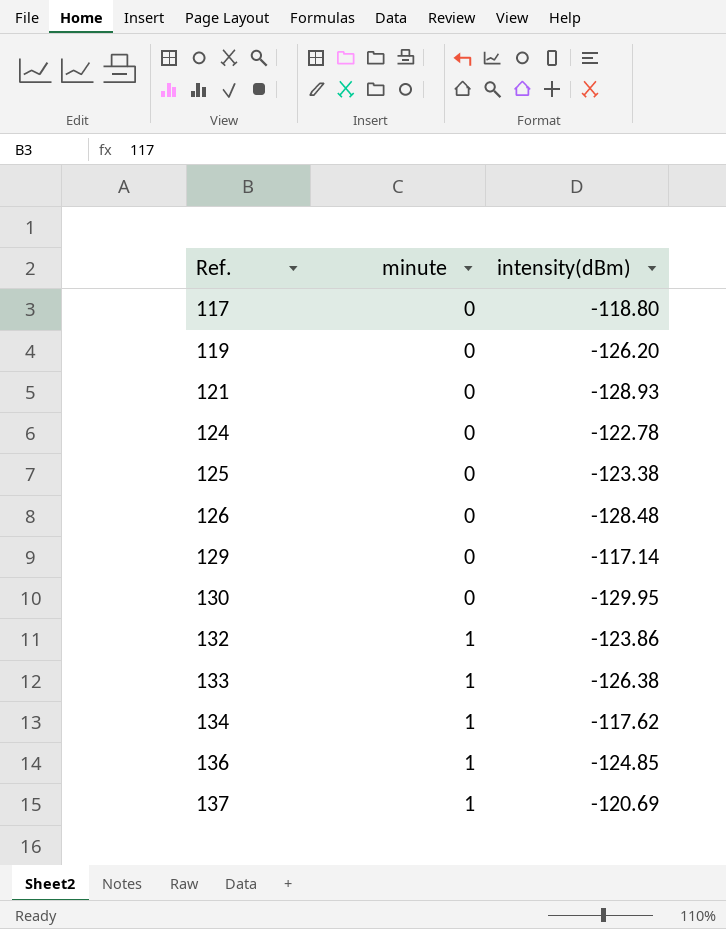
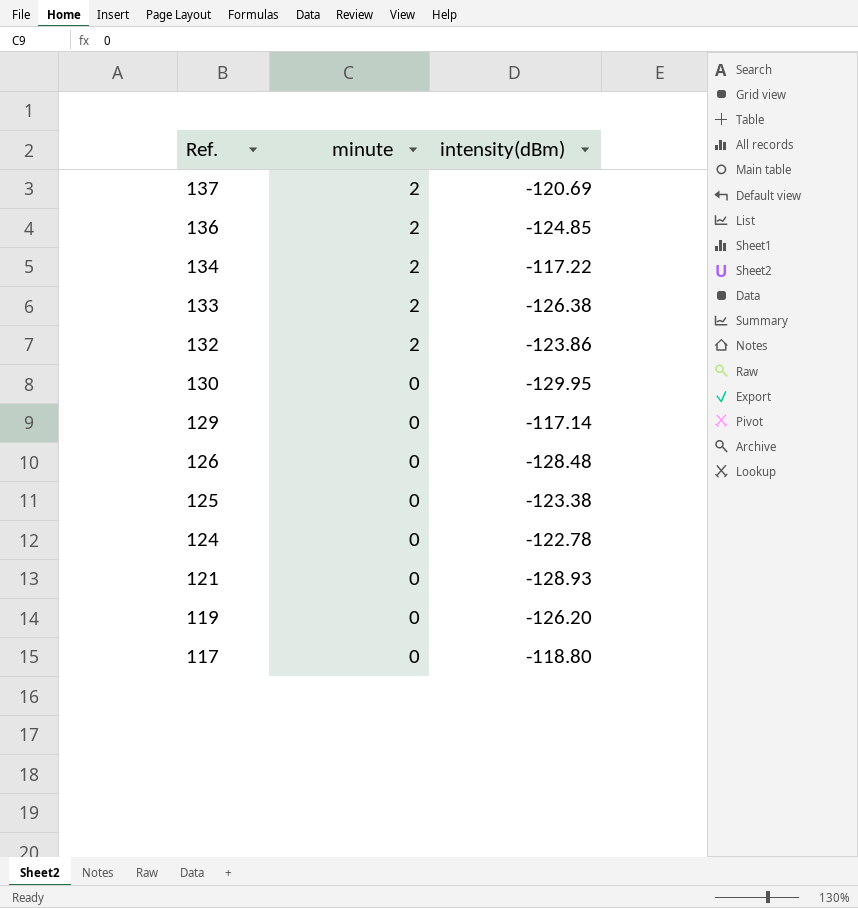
row order: Ref. ascending -> Ref. descending
137 | minute: 1 -> 2
136 | minute: 1 -> 2
134 | minute: 1 -> 2
134 | intensity(dBm): -117.62 -> -117.22
133 | minute: 1 -> 2
132 | minute: 1 -> 2

